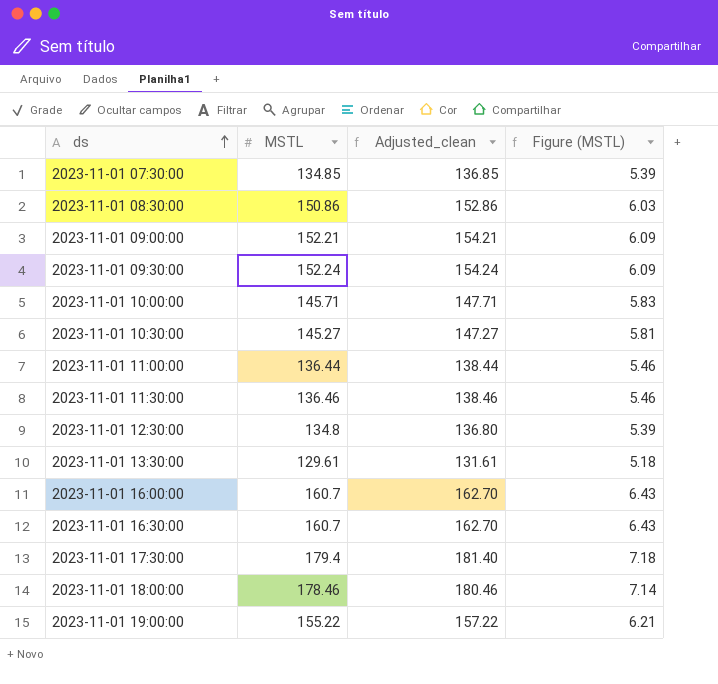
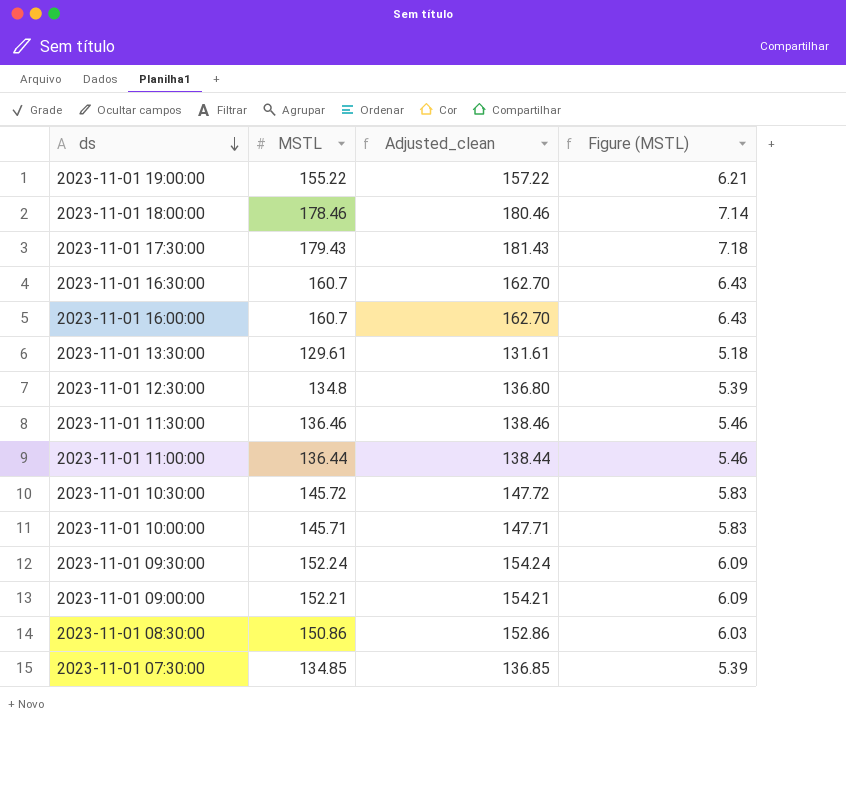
row order: ds ascending -> ds descending
2023-11-01 17:30:00 | MSTL: 179.4 -> 179.43
2023-11-01 17:30:00 | Adjusted_clean: 181.40 -> 181.43
2023-11-01 10:30:00 | MSTL: 145.27 -> 145.72
2023-11-01 10:30:00 | Adjusted_clean: 147.27 -> 147.72
2023-11-01 10:30:00 | Figure (MSTL): 5.81 -> 5.83

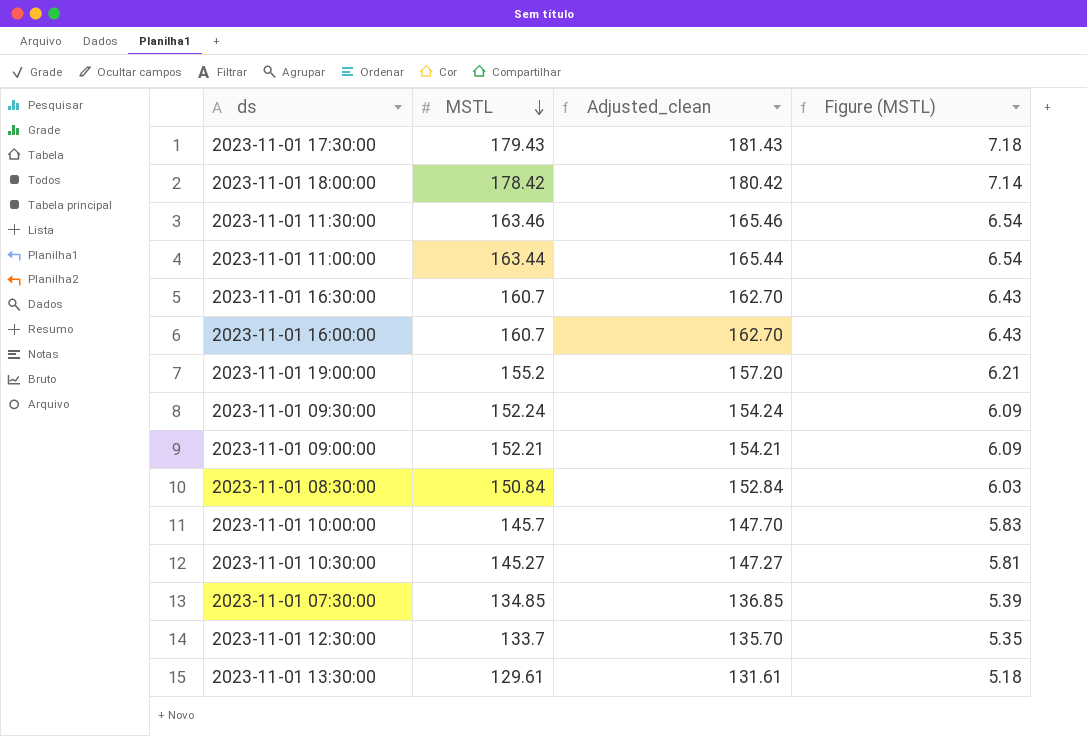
row order: ds descending -> MSTL descending
2023-11-01 18:00:00 | MSTL: 178.46 -> 178.42
2023-11-01 18:00:00 | Adjusted_clean: 180.46 -> 180.42
2023-11-01 11:30:00 | MSTL: 136.46 -> 163.46
2023-11-01 11:30:00 | Adjusted_clean: 138.46 -> 165.46
2023-11-01 11:30:00 | Figure (MSTL): 5.46 -> 6.54
2023-11-01 11:00:00 | MSTL: 136.44 -> 163.44
2023-11-01 11:00:00 | Adjusted_clean: 138.44 -> 165.44
2023-11-01 11:00:00 | Figure (MSTL): 5.46 -> 6.54
2023-11-01 19:00:00 | MSTL: 155.22 -> 155.2
2023-11-01 19:00:00 | Adjusted_clean: 157.22 -> 157.20
2023-11-01 08:30:00 | MSTL: 150.86 -> 150.84
2023-11-01 08:30:00 | Adjusted_clean: 152.86 -> 152.84
2023-11-01 10:00:00 | MSTL: 145.71 -> 145.7
2023-11-01 10:00:00 | Adjusted_clean: 147.71 -> 147.70
2023-11-01 10:30:00 | MSTL: 145.72 -> 145.27
2023-11-01 10:30:00 | Adjusted_clean: 147.72 -> 147.27
2023-11-01 10:30:00 | Figure (MSTL): 5.83 -> 5.81
2023-11-01 12:30:00 | MSTL: 134.8 -> 133.7
2023-11-01 12:30:00 | Adjusted_clean: 136.80 -> 135.70
2023-11-01 12:30:00 | Figure (MSTL): 5.39 -> 5.35

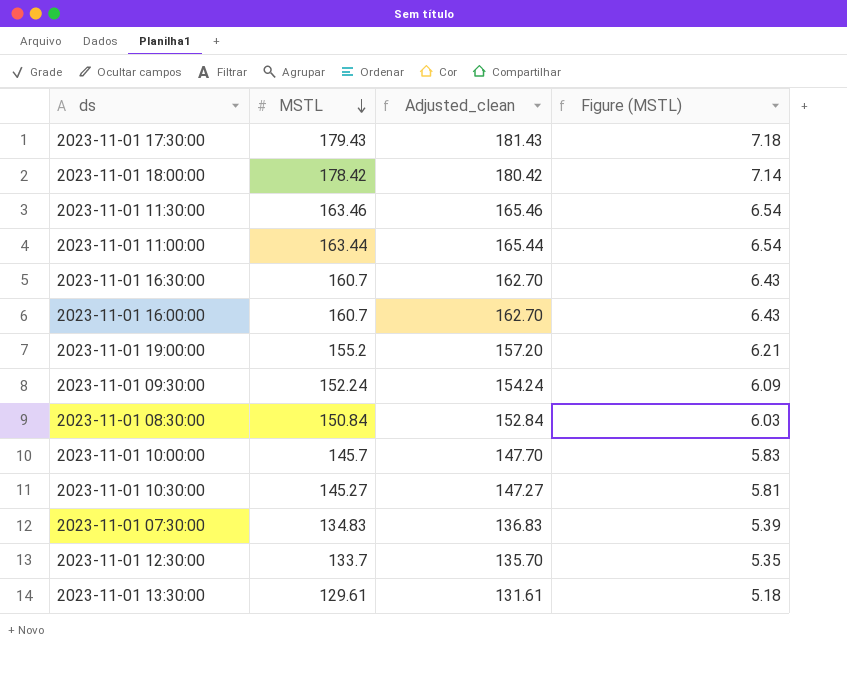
row 2023-11-01 09:00:00: 152.21 | 154.21 | 6.09 -> none
2023-11-01 07:30:00 | MSTL: 134.85 -> 134.83
2023-11-01 07:30:00 | Adjusted_clean: 136.85 -> 136.83

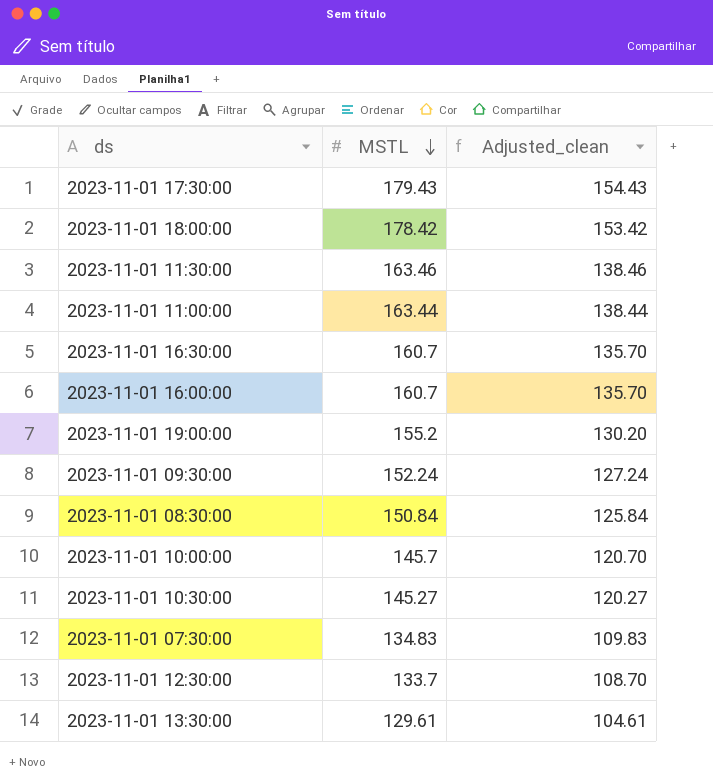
column Figure (MSTL) | formula: [MSTL] * 0.04 -> none
column Adjusted_clean | formula: [MSTL] + 2 -> [MSTL] - 25

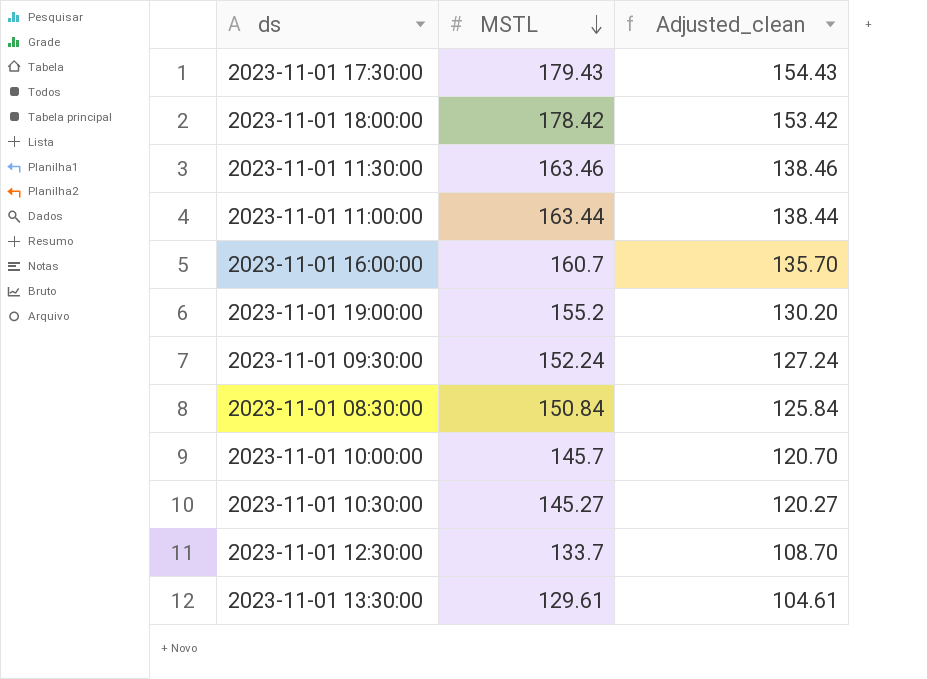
row 2023-11-01 16:30:00: 160.7 | 135.70 -> none
row 2023-11-01 07:30:00: 134.83 | 109.83 -> none

